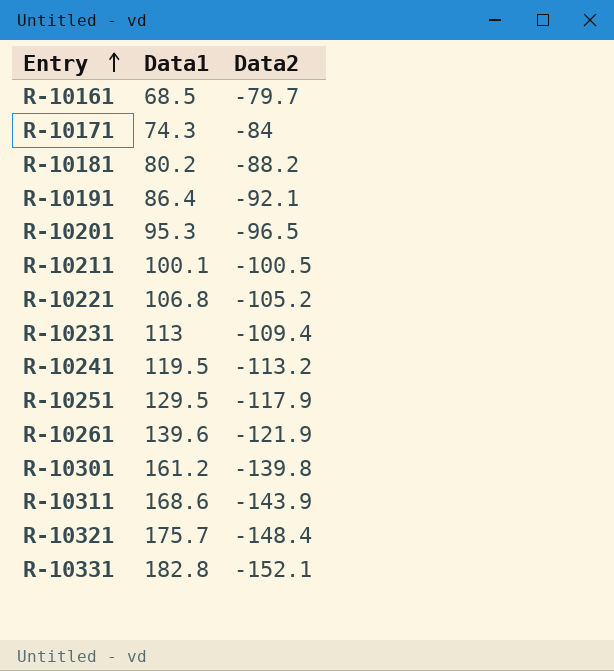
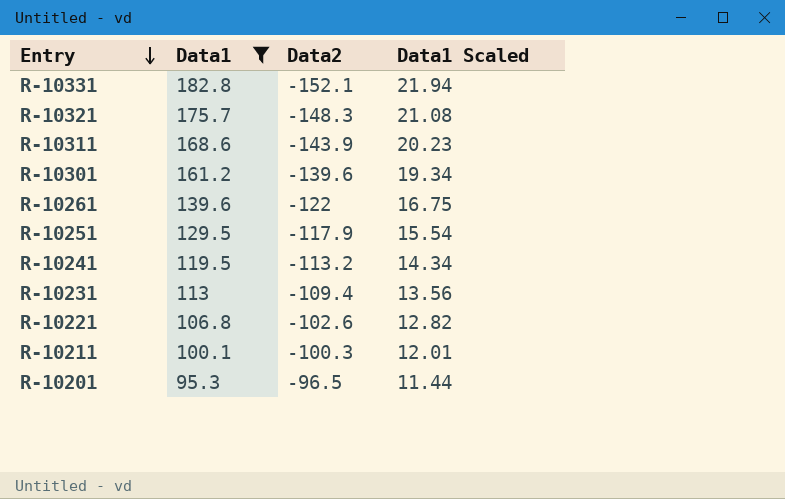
filter: none -> Data1 >= 95.3
row order: Entry ascending -> Entry descending
column Data1 Scaled | formula: none -> [Data1] * 0.12
R-10321 | Data2: -148.4 -> -148.3
R-10301 | Data2: -139.8 -> -139.6
R-10261 | Data2: -121.9 -> -122
R-10221 | Data2: -105.2 -> -102.6
R-10211 | Data2: -100.5 -> -100.3

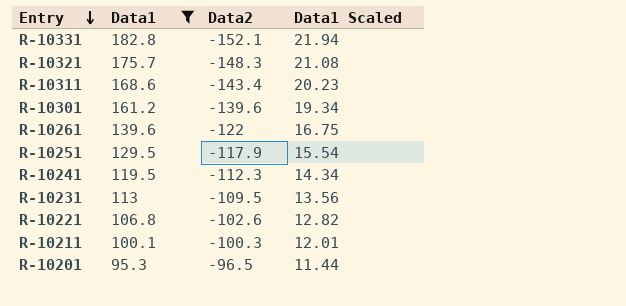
R-10311 | Data2: -143.9 -> -143.4
R-10241 | Data2: -113.2 -> -112.3
R-10231 | Data2: -109.4 -> -109.5

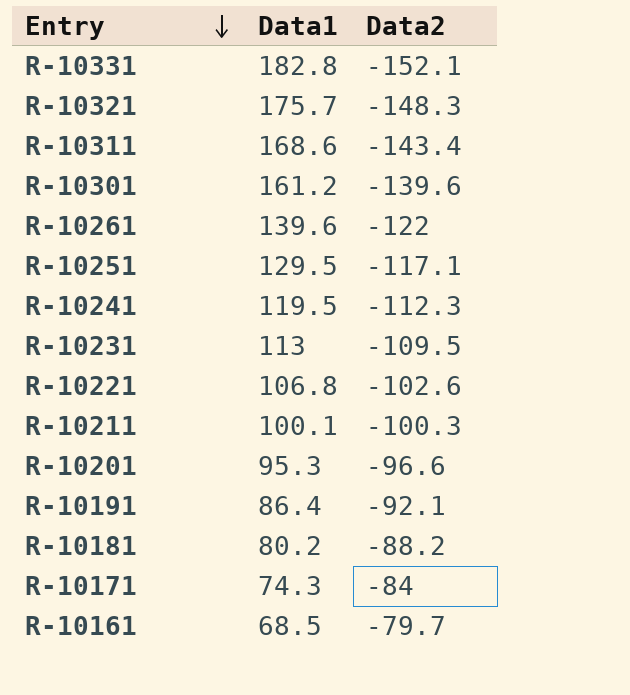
filter: Data1 >= 95.3 -> none
column Data1 Scaled | formula: [Data1] * 0.12 -> none
R-10251 | Data2: -117.9 -> -117.1
R-10201 | Data2: -96.5 -> -96.6

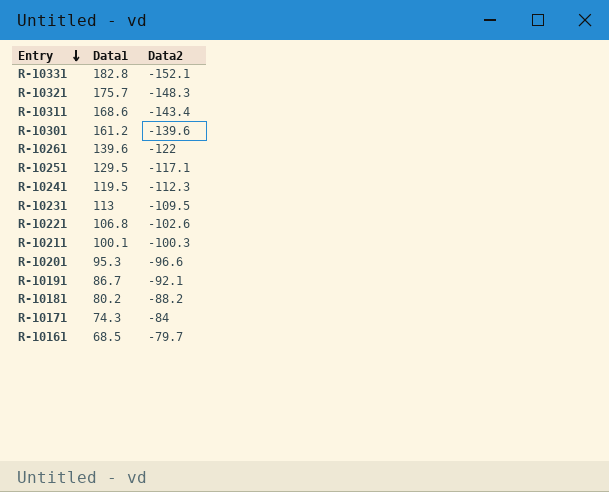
R-10191 | Data1: 86.4 -> 86.7

